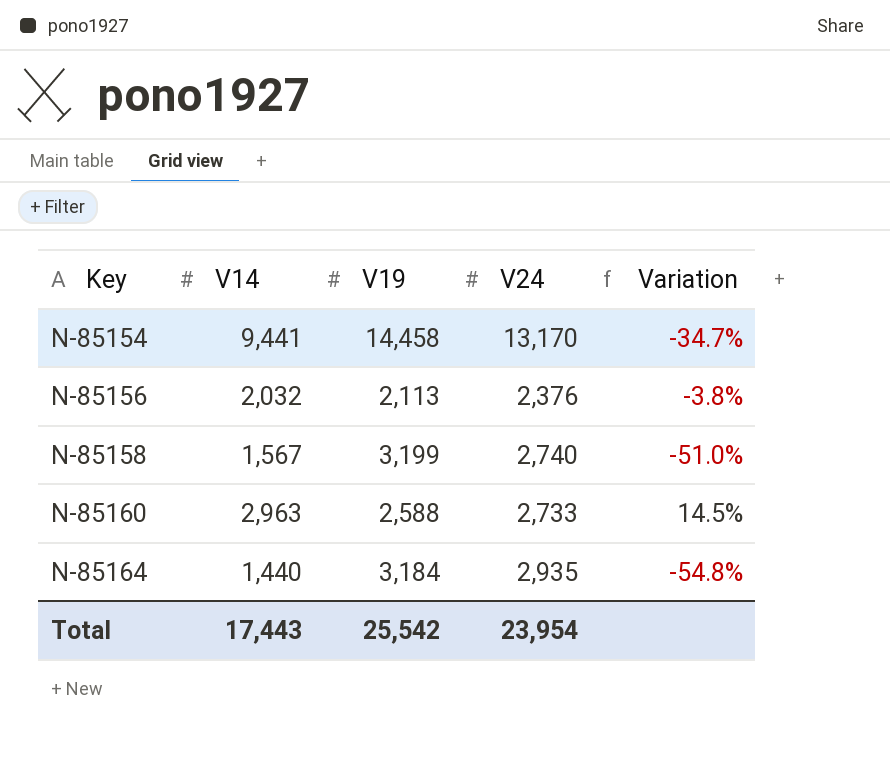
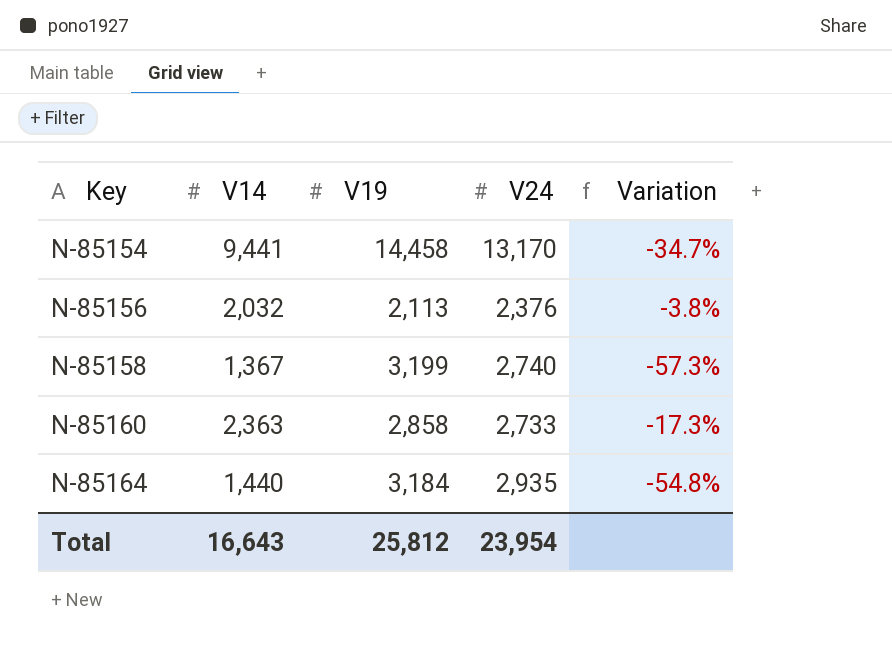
N-85158 | V14: 1,567 -> 1,367
N-85158 | Variation: -51.0% -> -57.3%
N-85160 | V14: 2,963 -> 2,363
N-85160 | V19: 2,588 -> 2,858
N-85160 | Variation: 14.5% -> -17.3%
Total | V14: 17,443 -> 16,643
Total | V19: 25,542 -> 25,812

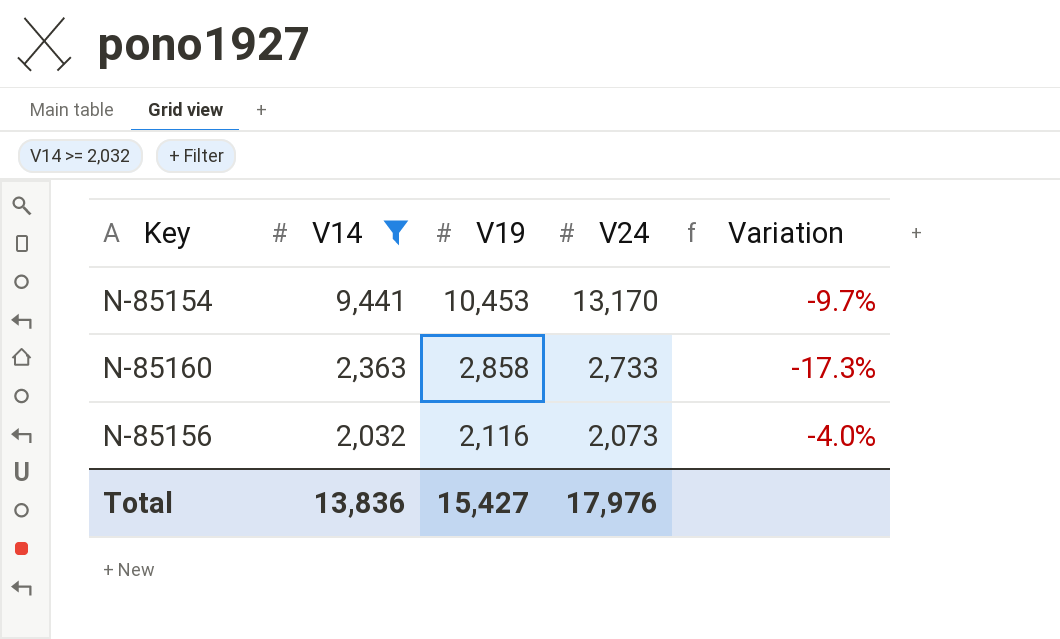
filter: none -> V14 >= 2,032
row order: Key ascending -> V14 descending
N-85154 | V19: 14,458 -> 10,453
N-85154 | Variation: -34.7% -> -9.7%
N-85156 | V19: 2,113 -> 2,116
N-85156 | V24: 2,376 -> 2,073
N-85156 | Variation: -3.8% -> -4.0%
Total | V14: 16,643 -> 13,836
Total | V19: 25,812 -> 15,427
Total | V24: 23,954 -> 17,976

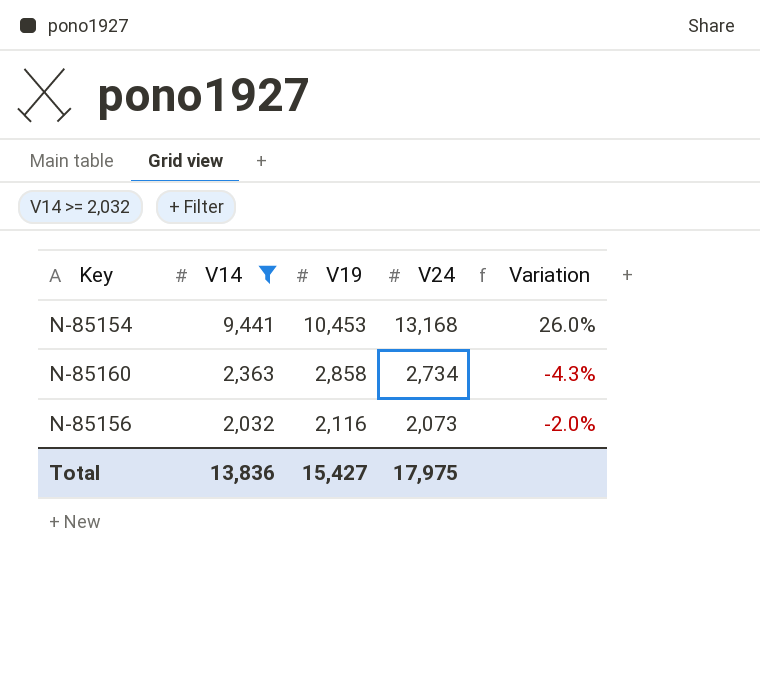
column Variation | formula: ([V14] - [V19]) / [V19] -> ([V24] - [V19]) / [V19]
N-85154 | V24: 13,170 -> 13,168
N-85160 | V24: 2,733 -> 2,734
Total | V24: 17,976 -> 17,975

